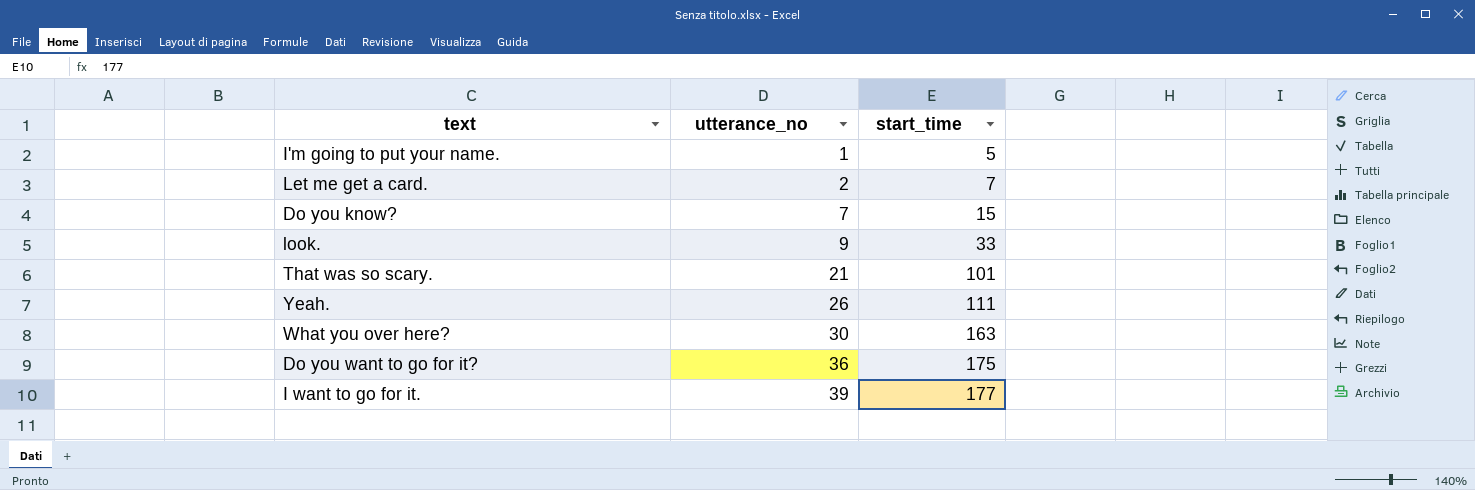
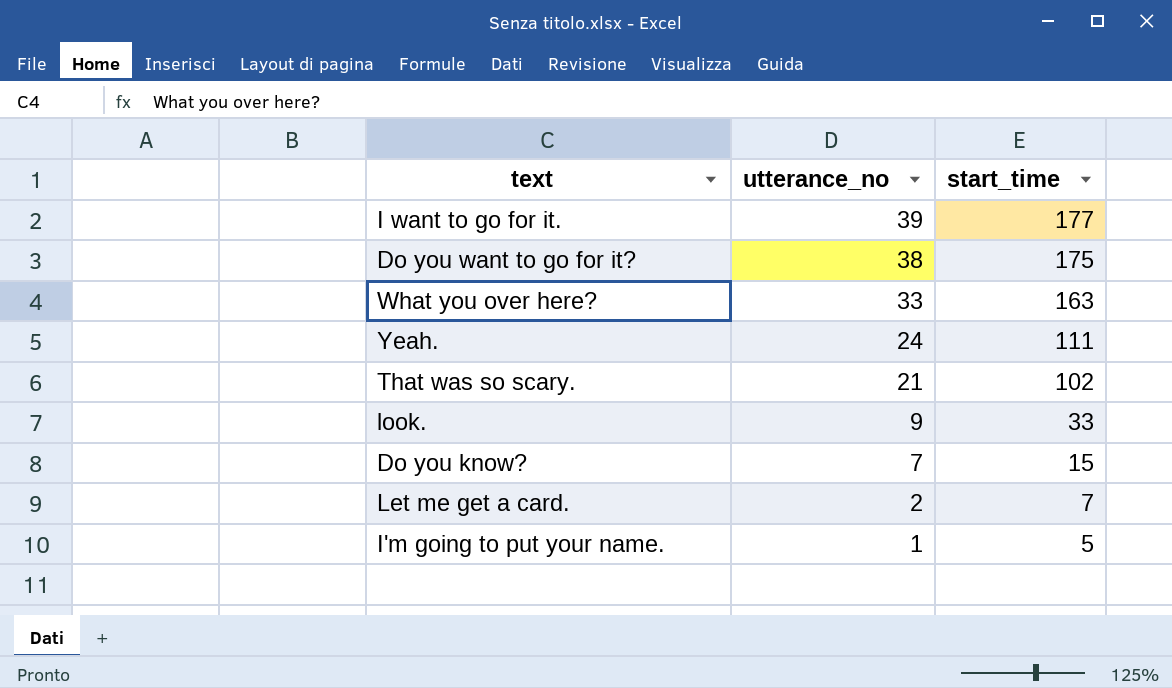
row order: utterance_no ascending -> utterance_no descending
Do you want to go for it? | utterance_no: 36 -> 38
What you over here? | utterance_no: 30 -> 33
Yeah. | utterance_no: 26 -> 24
That was so scary. | start_time: 101 -> 102

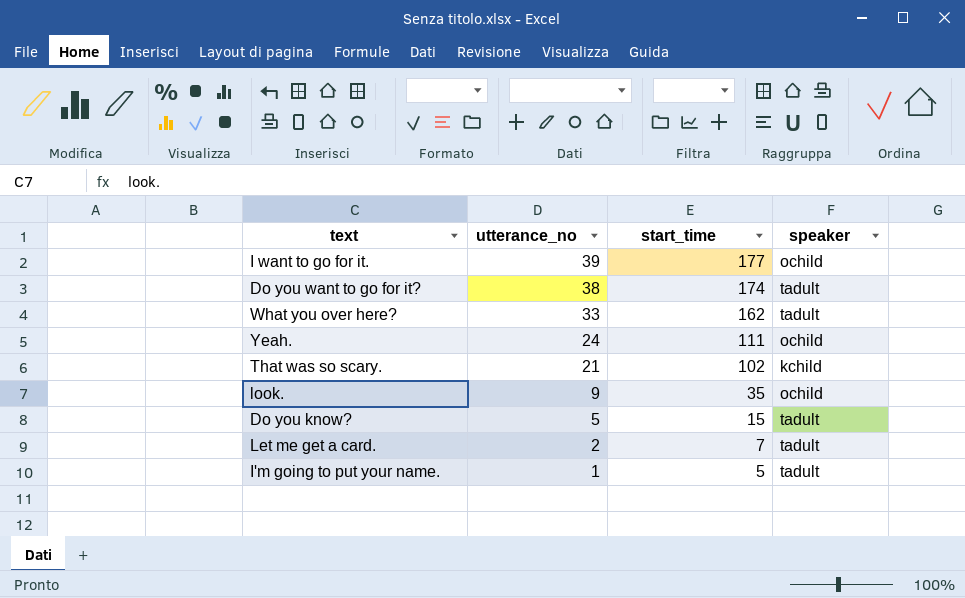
column speaker | position: none -> 4
Do you want to go for it? | start_time: 175 -> 174
What you over here? | start_time: 163 -> 162
look. | start_time: 33 -> 35
Do you know? | utterance_no: 7 -> 5

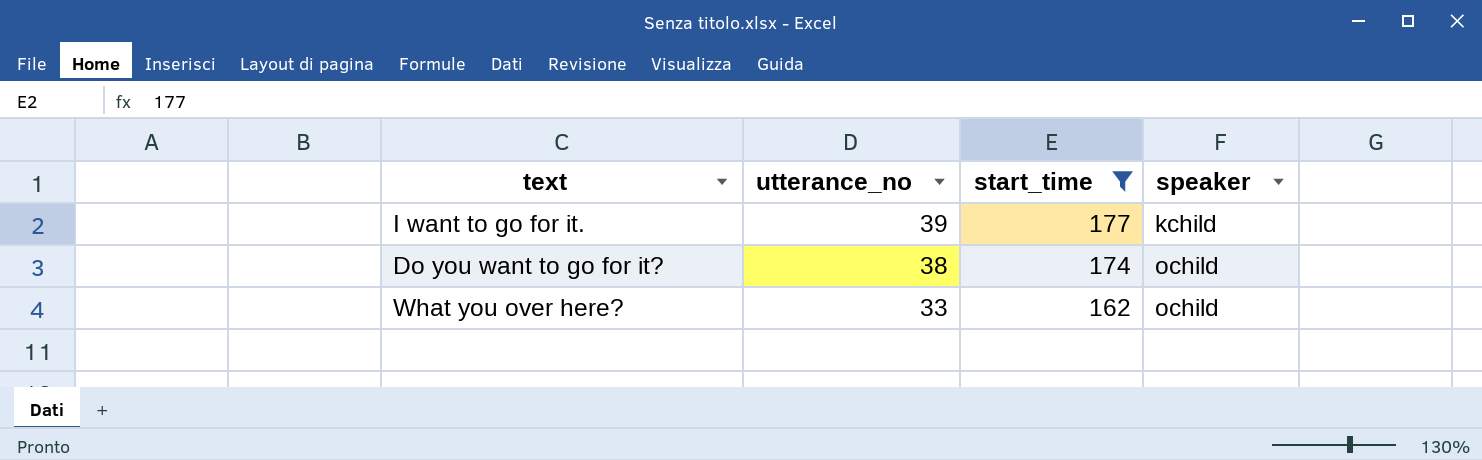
filter: none -> start_time >= 162
I want to go for it. | speaker: ochild -> kchild
Do you want to go for it? | speaker: tadult -> ochild
What you over here? | speaker: tadult -> ochild

